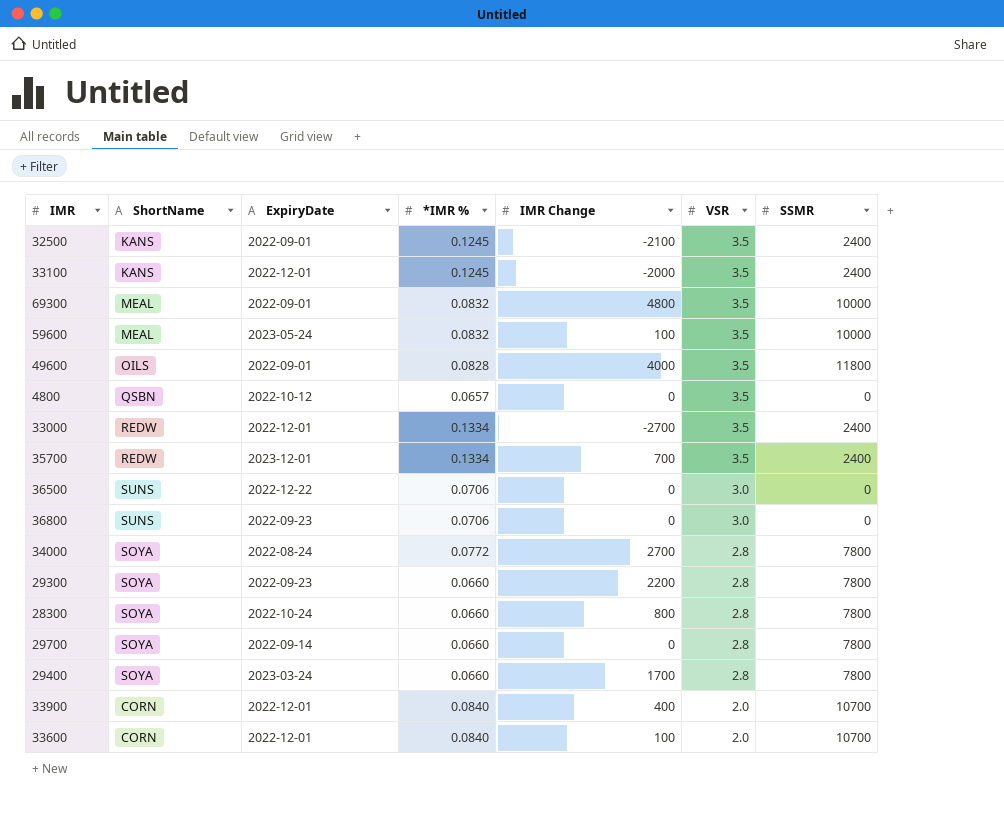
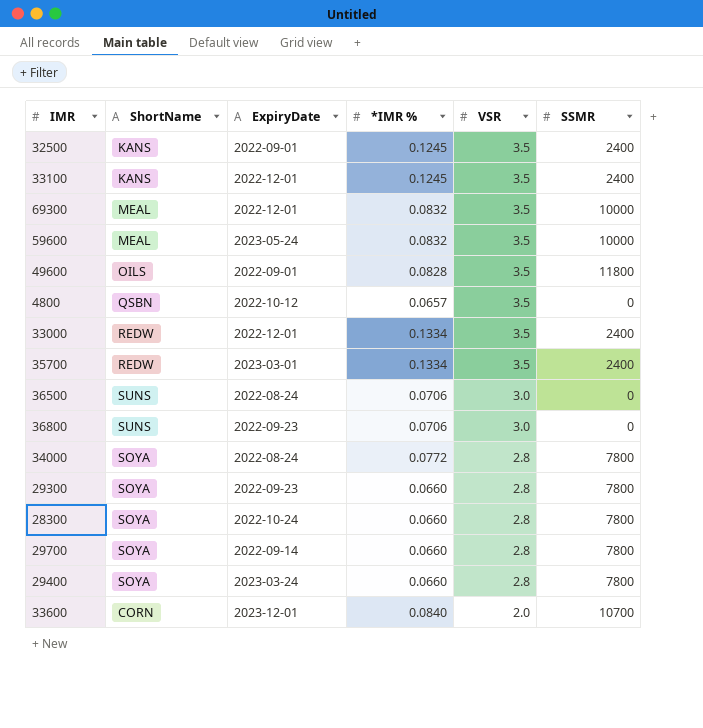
column IMR Change | position: 5 -> none
row 33900: CORN | 2022-12-01 | 0.0840 | 400 | 2.0 | 10700 -> none
69300 | ExpiryDate: 2022-09-01 -> 2022-12-01
35700 | ExpiryDate: 2023-12-01 -> 2023-03-01
36500 | ExpiryDate: 2022-12-22 -> 2022-08-24
33600 | ExpiryDate: 2022-12-01 -> 2023-12-01

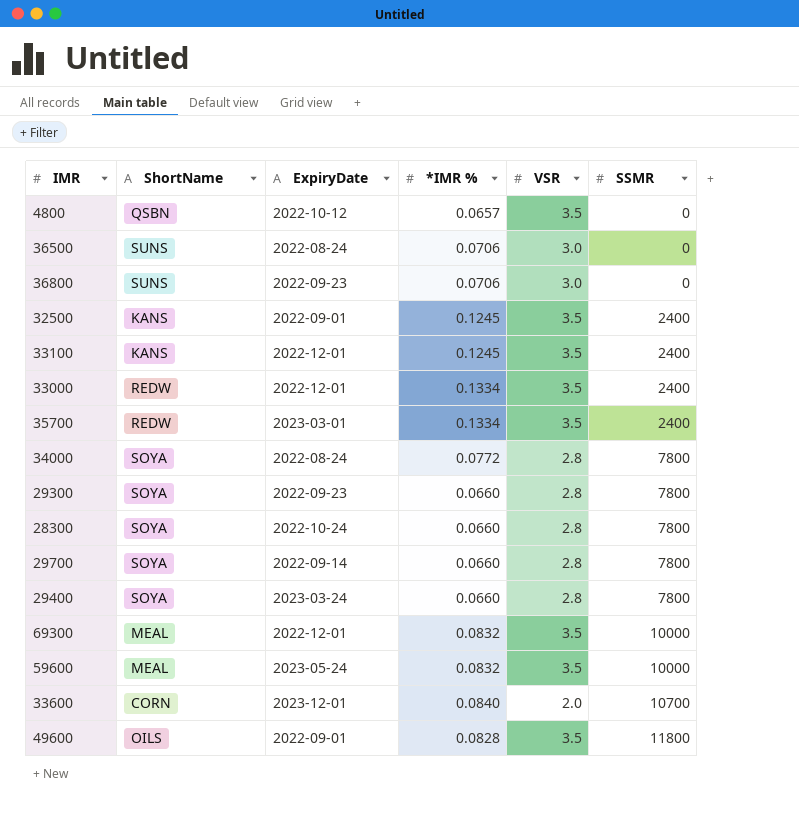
row order: VSR descending -> SSMR ascending

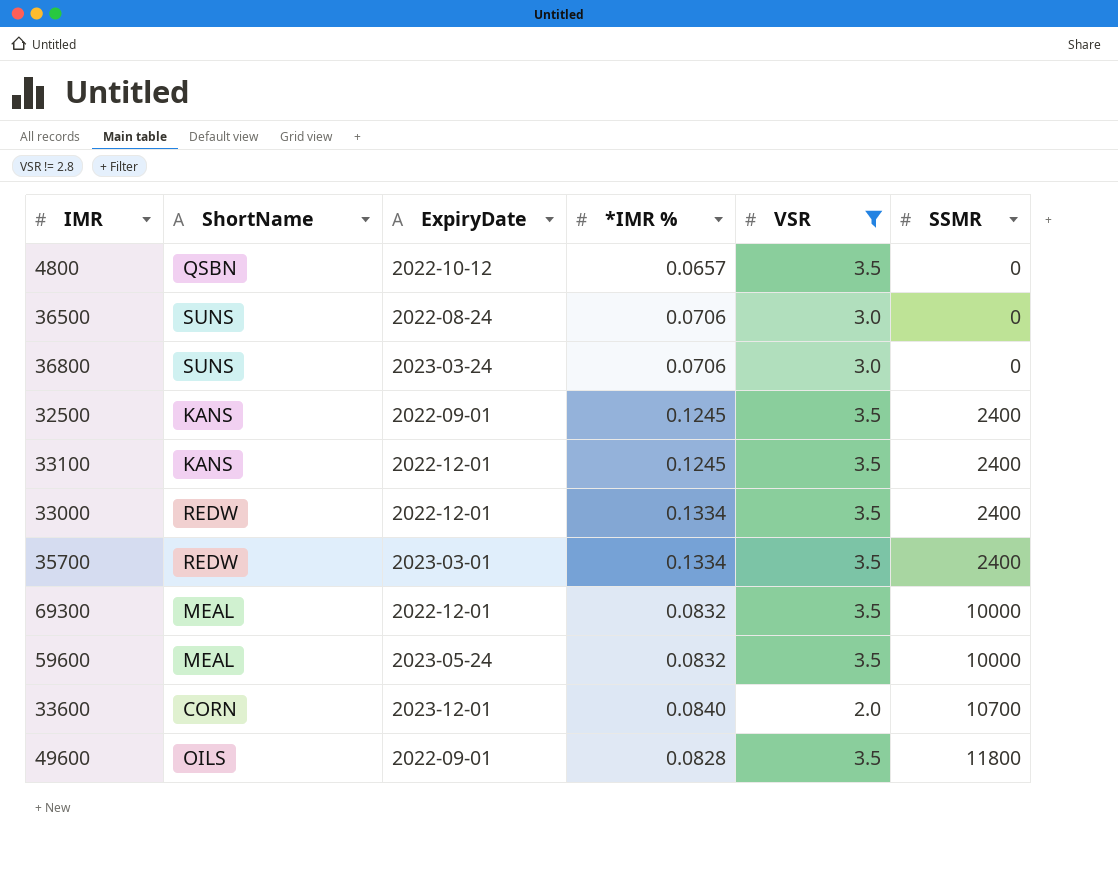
filter: none -> VSR != 2.8
36800 | ExpiryDate: 2022-09-23 -> 2023-03-24

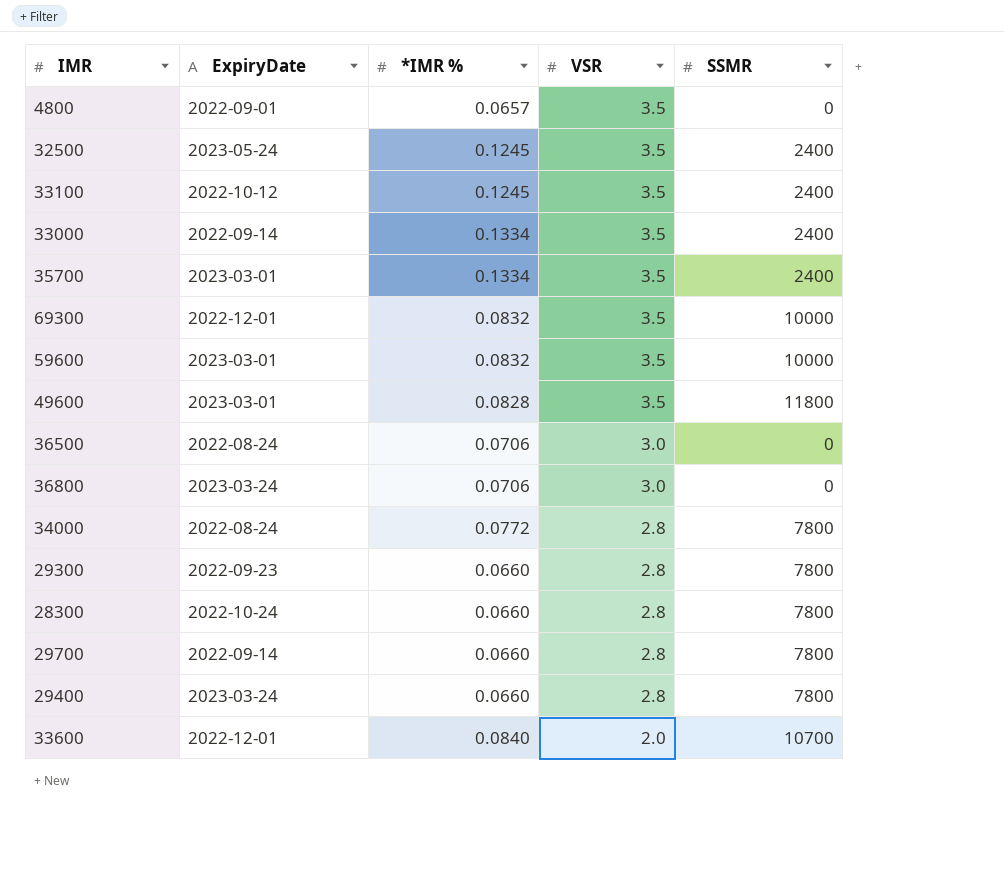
filter: VSR != 2.8 -> none
row order: SSMR ascending -> VSR descending
column ShortName | position: 2 -> none
4800 | ExpiryDate: 2022-10-12 -> 2022-09-01
32500 | ExpiryDate: 2022-09-01 -> 2023-05-24
33100 | ExpiryDate: 2022-12-01 -> 2022-10-12
33000 | ExpiryDate: 2022-12-01 -> 2022-09-14
59600 | ExpiryDate: 2023-05-24 -> 2023-03-01
49600 | ExpiryDate: 2022-09-01 -> 2023-03-01
33600 | ExpiryDate: 2023-12-01 -> 2022-12-01

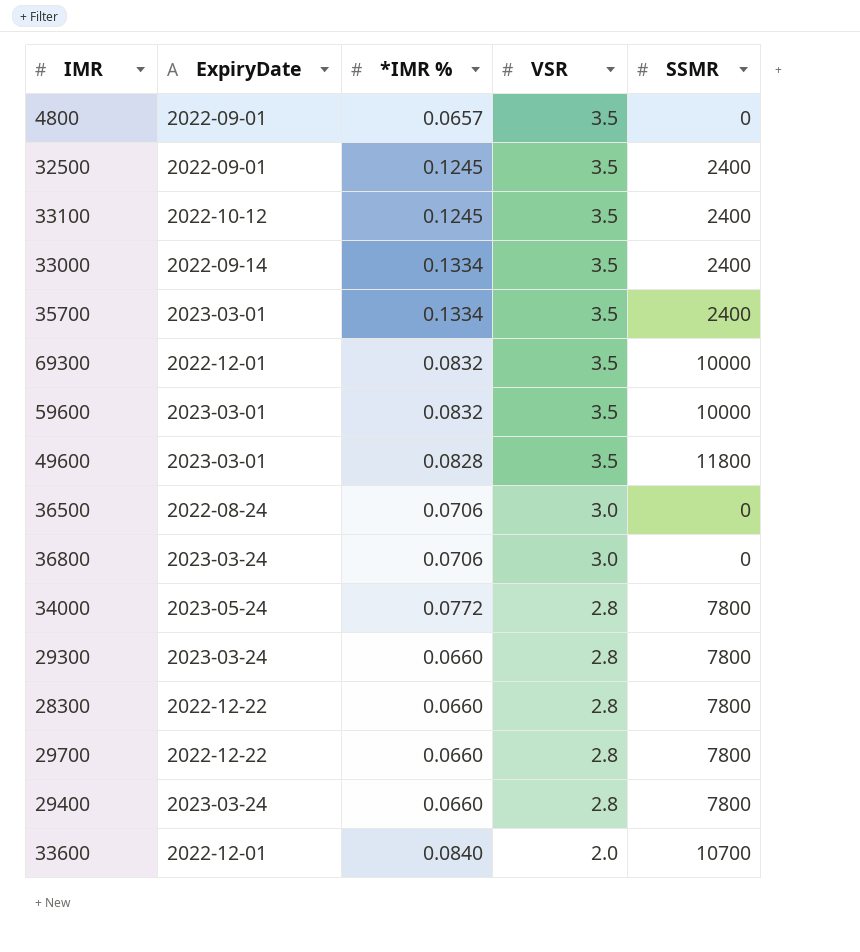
32500 | ExpiryDate: 2023-05-24 -> 2022-09-01
34000 | ExpiryDate: 2022-08-24 -> 2023-05-24
29300 | ExpiryDate: 2022-09-23 -> 2023-03-24
28300 | ExpiryDate: 2022-10-24 -> 2022-12-22
29700 | ExpiryDate: 2022-09-14 -> 2022-12-22

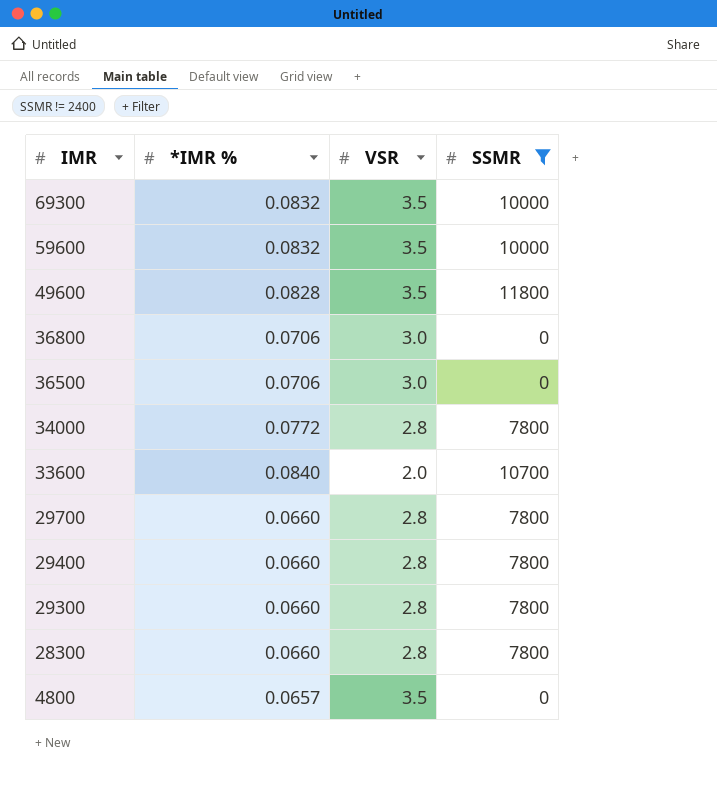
filter: none -> SSMR != 2400
row order: VSR descending -> IMR descending
column ExpiryDate | position: 2 -> none

